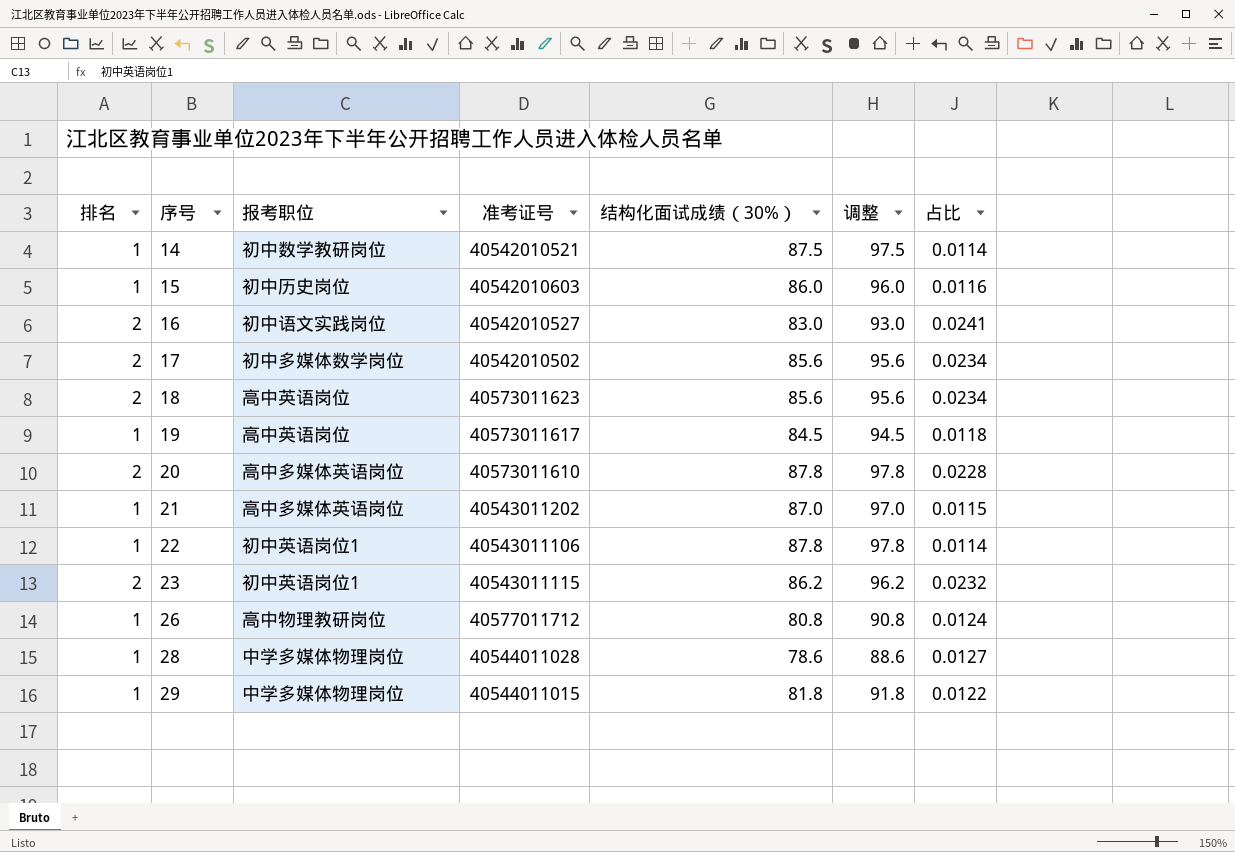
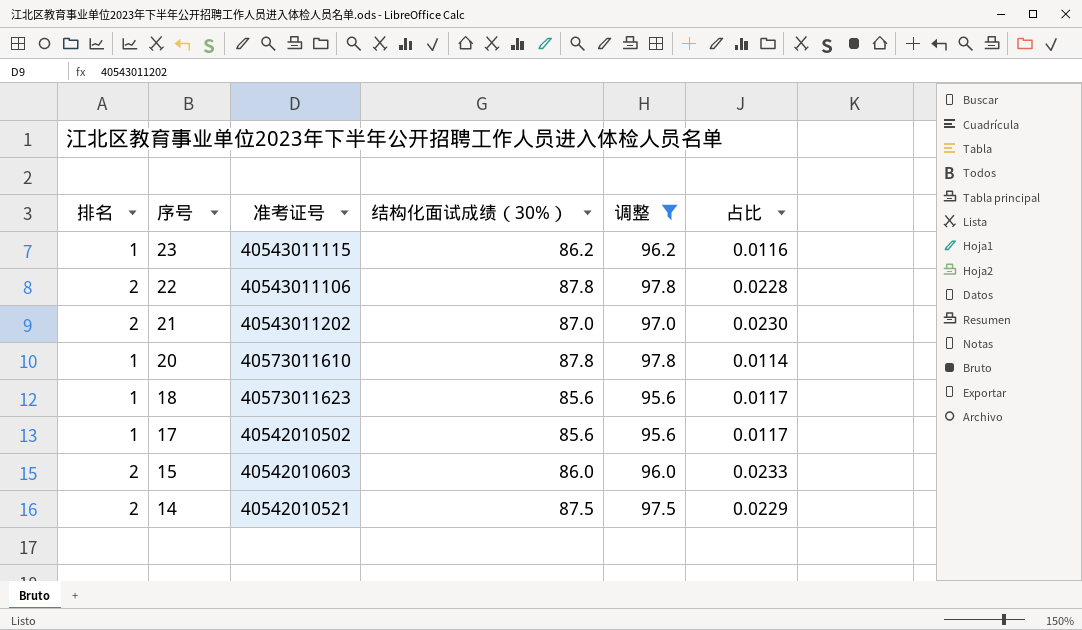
filter: none -> 调整 >= 95.6
row order: 序号 ascending -> 序号 descending
column 报考职位 | position: 3 -> none
23 | 排名: 2 -> 1
23 | 占比: 0.0232 -> 0.0116
22 | 排名: 1 -> 2
22 | 占比: 0.0114 -> 0.0228
21 | 排名: 1 -> 2
21 | 占比: 0.0115 -> 0.0230
20 | 排名: 2 -> 1
20 | 占比: 0.0228 -> 0.0114
18 | 排名: 2 -> 1
18 | 占比: 0.0234 -> 0.0117
17 | 排名: 2 -> 1
17 | 占比: 0.0234 -> 0.0117
15 | 排名: 1 -> 2
15 | 占比: 0.0116 -> 0.0233
14 | 排名: 1 -> 2
14 | 占比: 0.0114 -> 0.0229

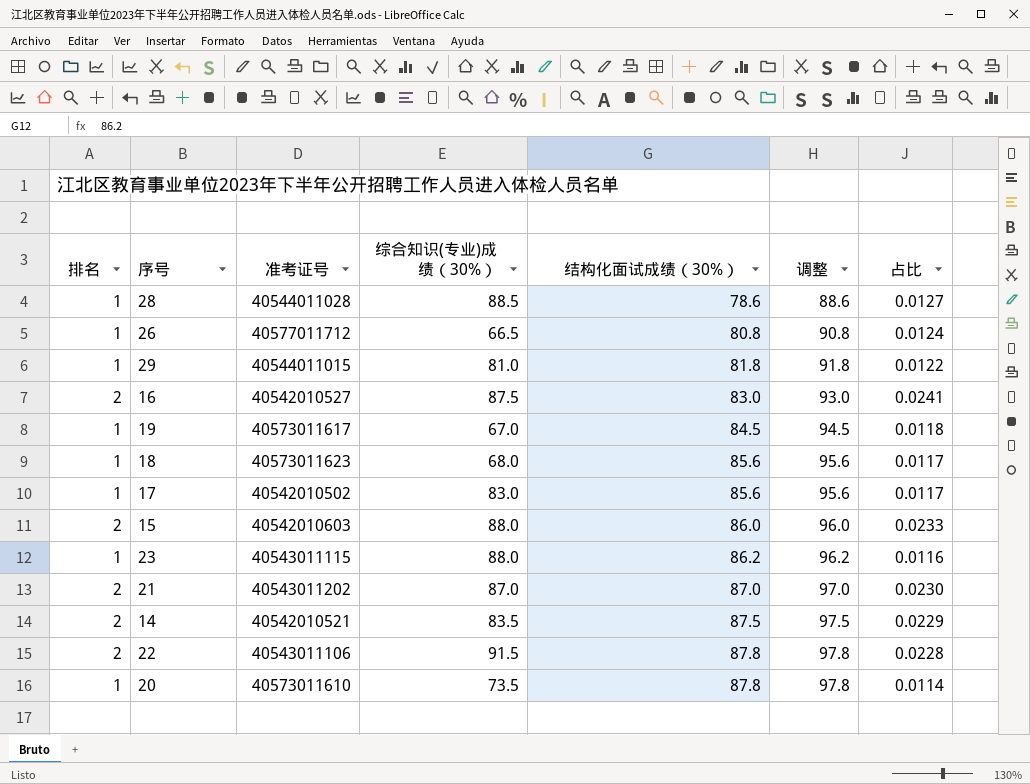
filter: 调整 >= 95.6 -> none
row order: 序号 descending -> 结构化面试成绩（30%） ascending
column 综合知识(专业)成绩（30%） | position: none -> 4

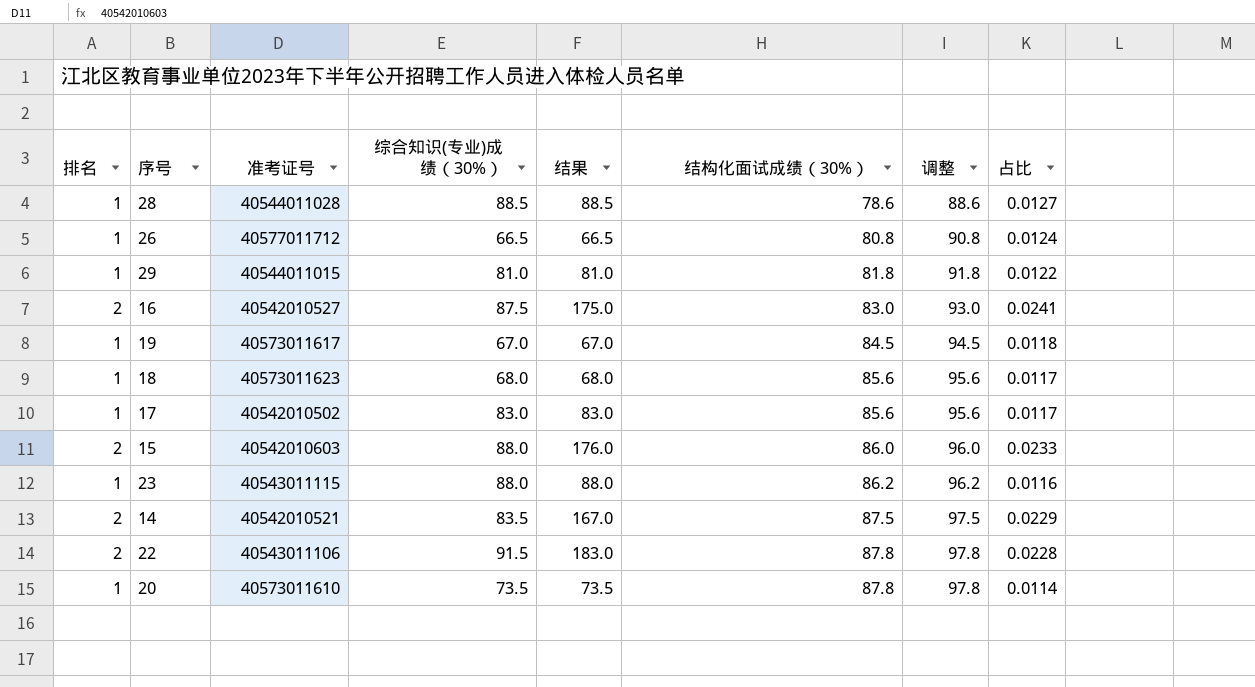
column 结果 | formula: none -> [排名] * [综合知识(专业)成绩（30%）]
row 21: 2 | 40543011202 | 87.0 | 87.0 | 97.0 | 0.0230 -> none

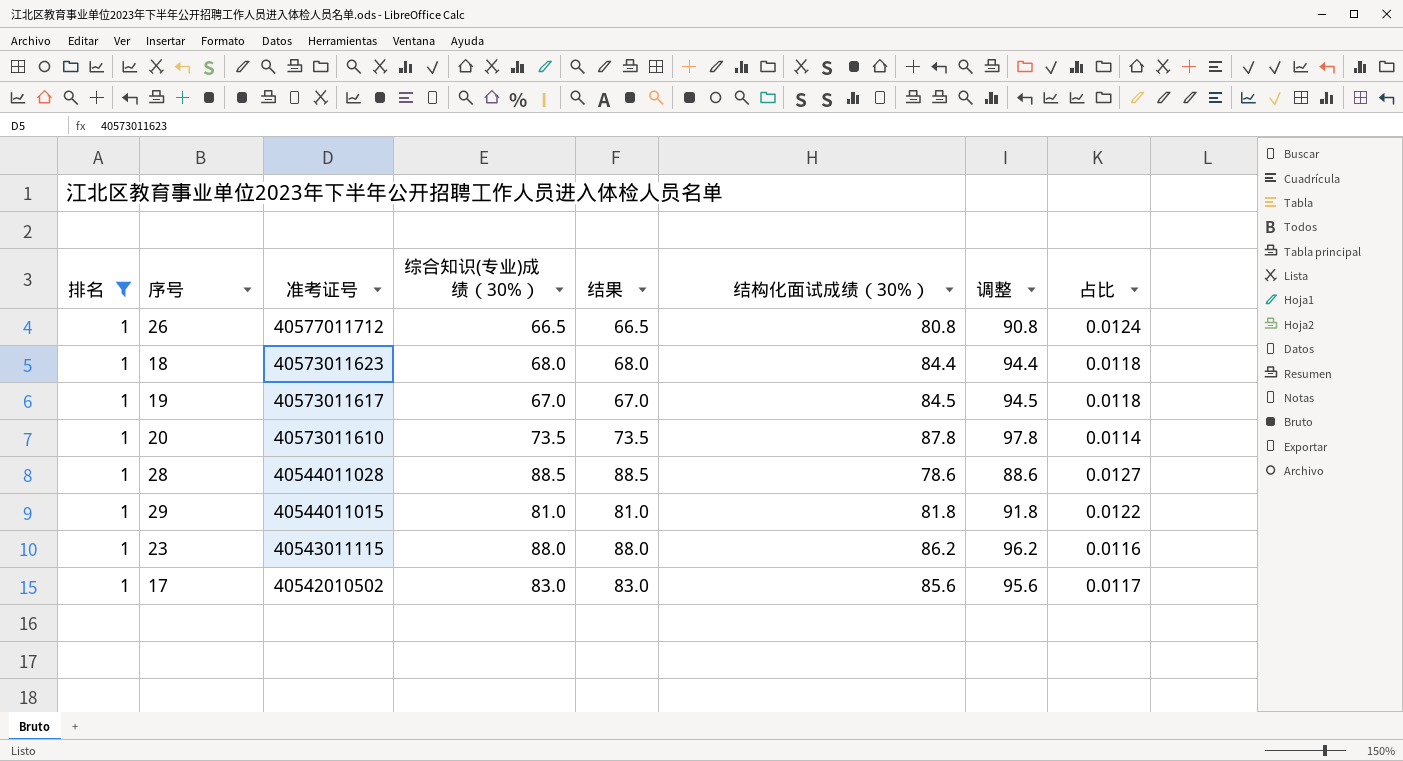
filter: none -> 排名 = 1
row order: 结构化面试成绩（30%） ascending -> 准考证号 descending
18 | 结构化面试成绩（30%）: 85.6 -> 84.4
18 | 调整: 95.6 -> 94.4
18 | 占比: 0.0117 -> 0.0118

